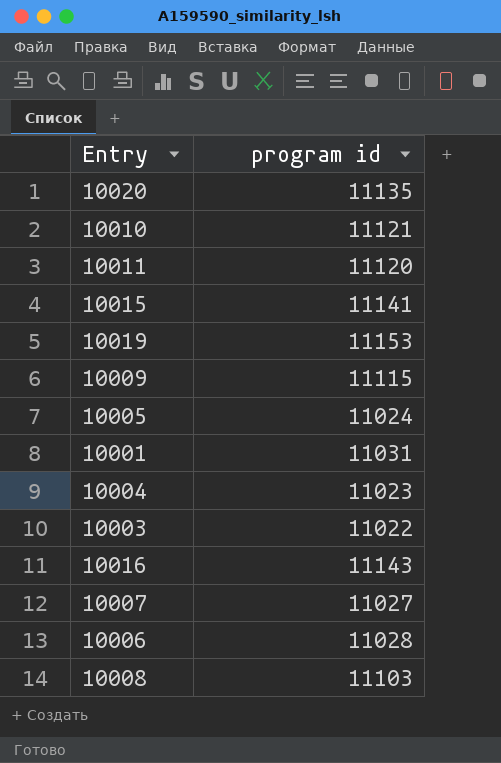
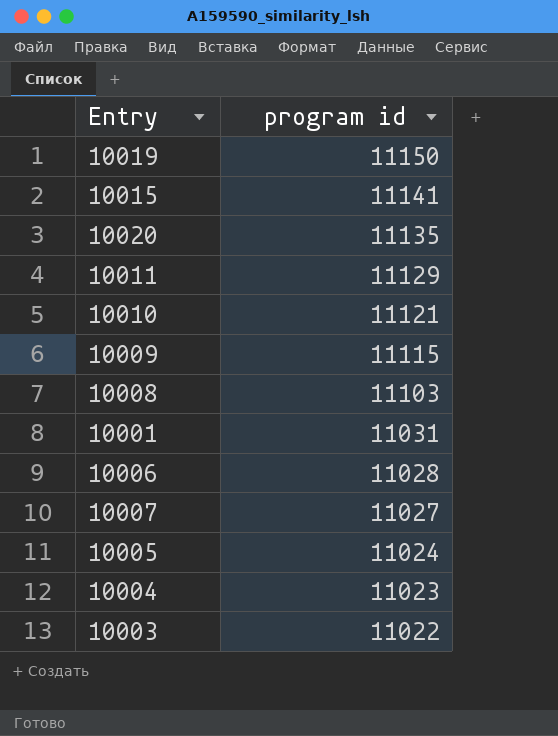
row order: none -> program id descending
row 10016: 11143 -> none
10019 | program id: 11153 -> 11150
10011 | program id: 11120 -> 11129

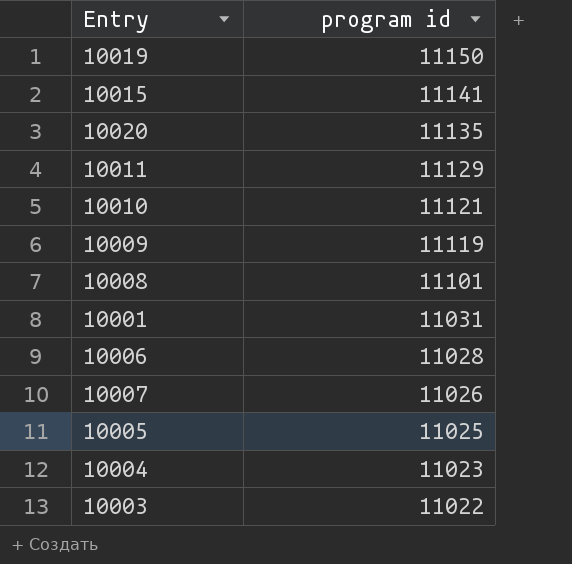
10009 | program id: 11115 -> 11119
10008 | program id: 11103 -> 11101
10007 | program id: 11027 -> 11026
10005 | program id: 11024 -> 11025

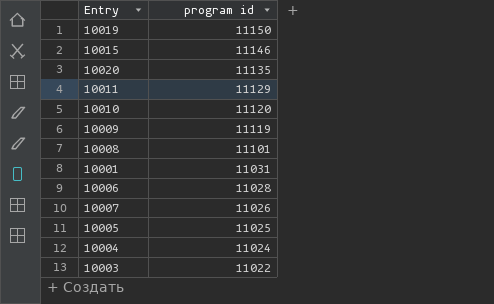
10015 | program id: 11141 -> 11146
10010 | program id: 11121 -> 11120
10004 | program id: 11023 -> 11024

